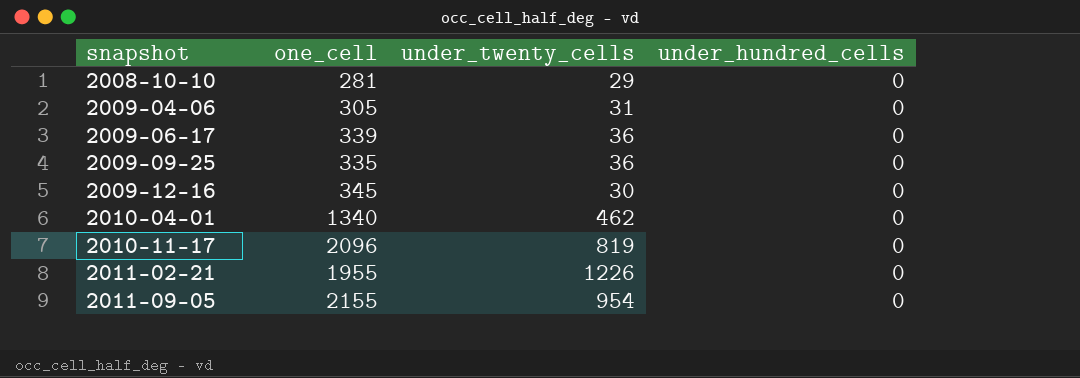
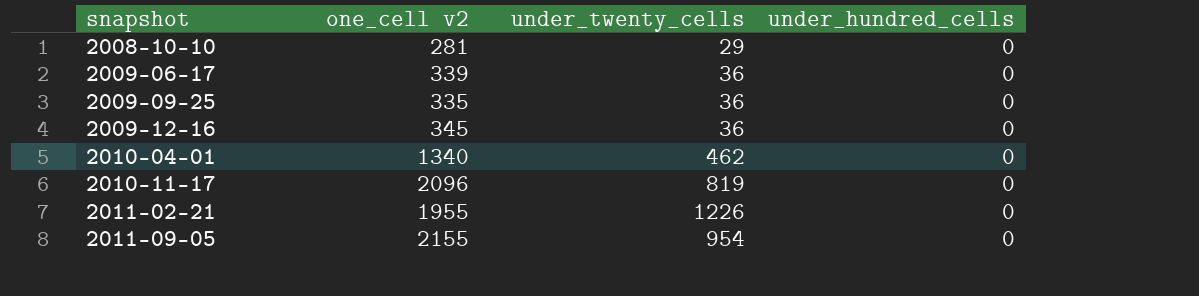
column name: one_cell -> one_cell v2
row 2009-04-06: 305 | 31 | 0 -> none
2009-12-16 | under_twenty_cells: 30 -> 36

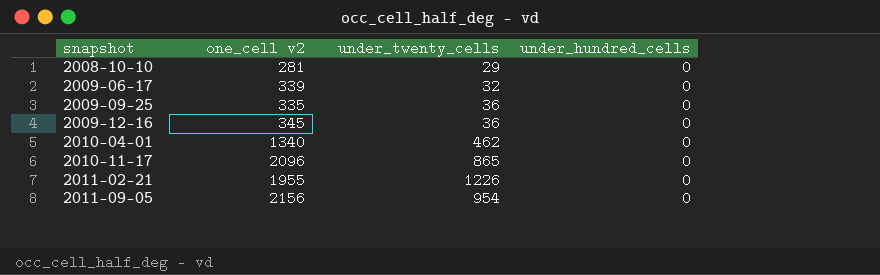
2009-06-17 | under_twenty_cells: 36 -> 32
2010-11-17 | under_twenty_cells: 819 -> 865
2011-09-05 | one_cell v2: 2155 -> 2156

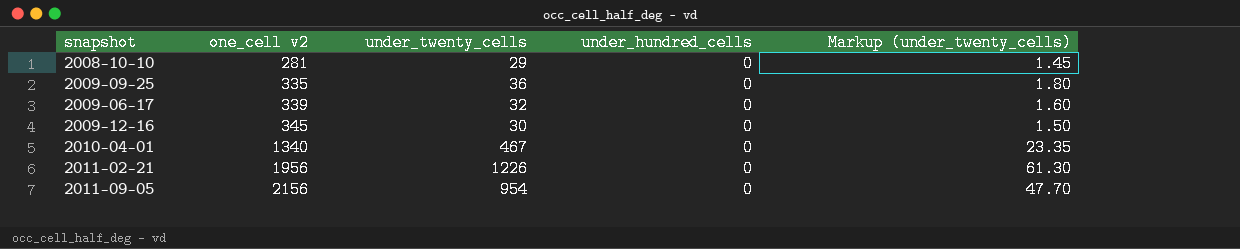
row order: snapshot ascending -> one_cell v2 ascending
column Markup (under_twenty_cells) | formula: none -> [under_twenty_cells] * 0.05
row 2010-11-17: 2096 | 865 | 0 -> none
2009-12-16 | under_twenty_cells: 36 -> 30
2010-04-01 | under_twenty_cells: 462 -> 467
2011-02-21 | one_cell v2: 1955 -> 1956

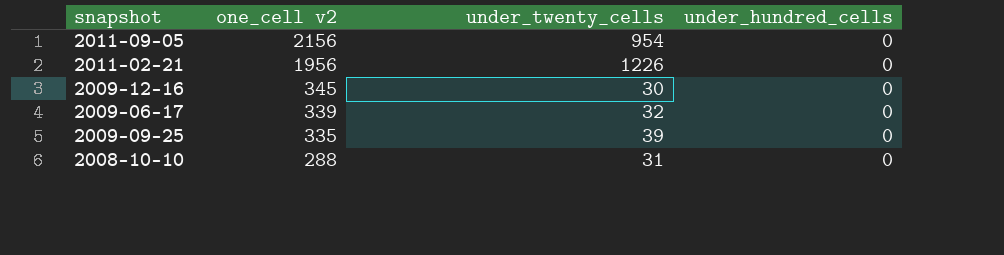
row order: one_cell v2 ascending -> one_cell v2 descending
column Markup (under_twenty_cells) | formula: [under_twenty_cells] * 0.05 -> none
row 2010-04-01: 1340 | 467 | 0 | 23.35 -> none
2009-09-25 | under_twenty_cells: 36 -> 39
2008-10-10 | one_cell v2: 281 -> 288
2008-10-10 | under_twenty_cells: 29 -> 31

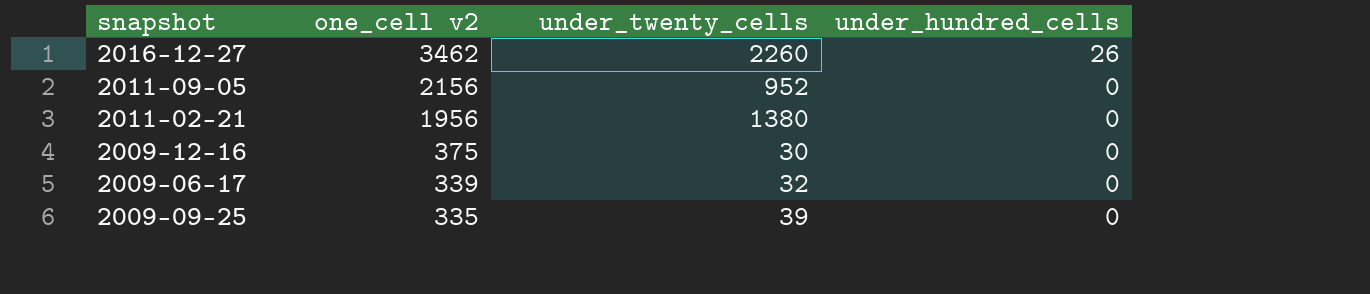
row 2008-10-10: 288 | 31 | 0 -> none
row 2016-12-27: none -> 3462 | 2260 | 26
2011-09-05 | under_twenty_cells: 954 -> 952
2011-02-21 | under_twenty_cells: 1226 -> 1380
2009-12-16 | one_cell v2: 345 -> 375

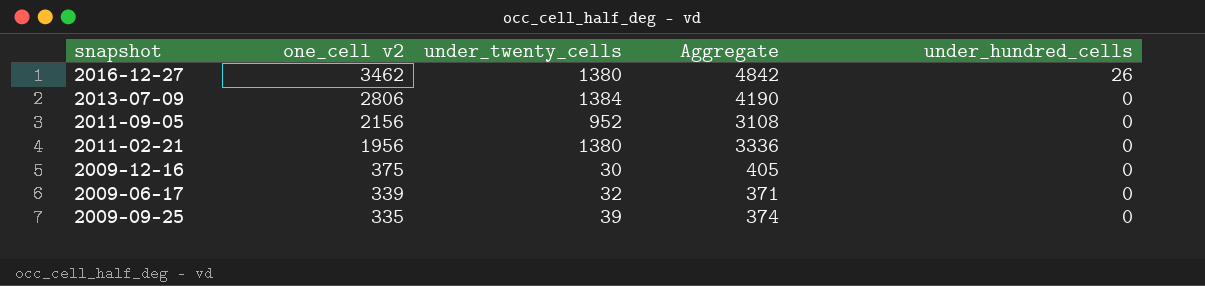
column Aggregate | formula: none -> [one_cell v2] + [under_twenty_cells]
2016-12-27 | under_twenty_cells: 2260 -> 1380
row 2013-07-09: none -> 2806 | 1384 | 4190 | 0

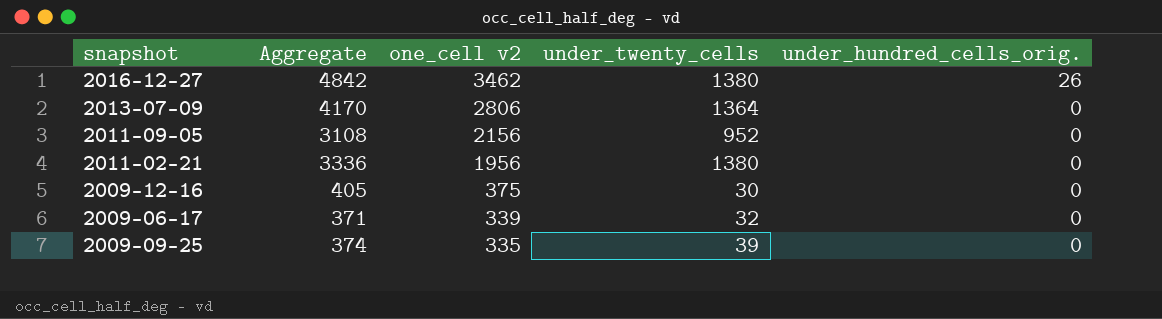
column Aggregate | position: 4 -> 2
column name: under_hundred_cells -> under_hundred_cells_orig.
2013-07-09 | Aggregate: 4190 -> 4170
2013-07-09 | under_twenty_cells: 1384 -> 1364

